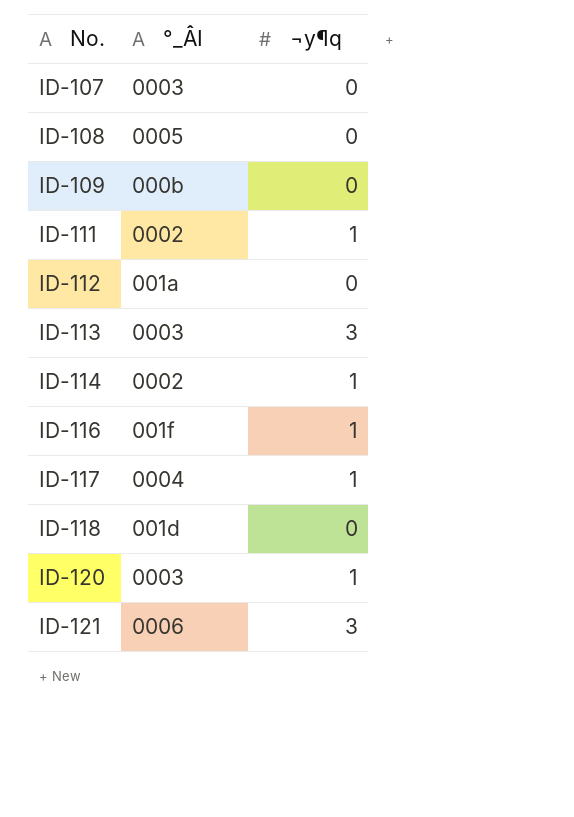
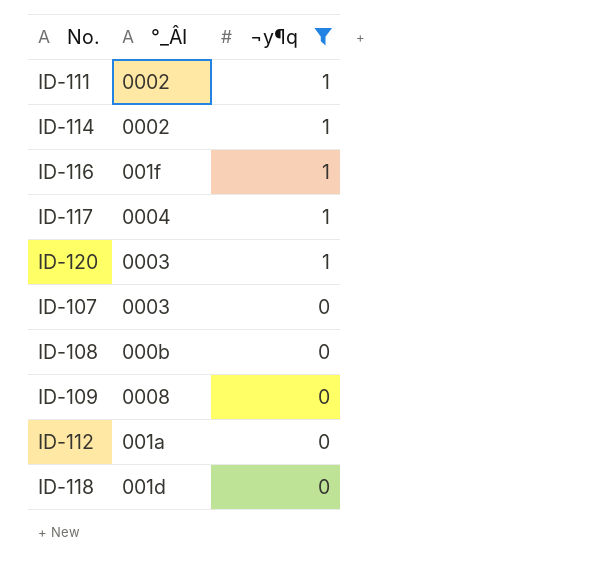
filter: none -> ¬y¶q != 3
row order: No. ascending -> ¬y¶q descending
ID-108 | °_ÂI: 0005 -> 000b
ID-109 | °_ÂI: 000b -> 0008

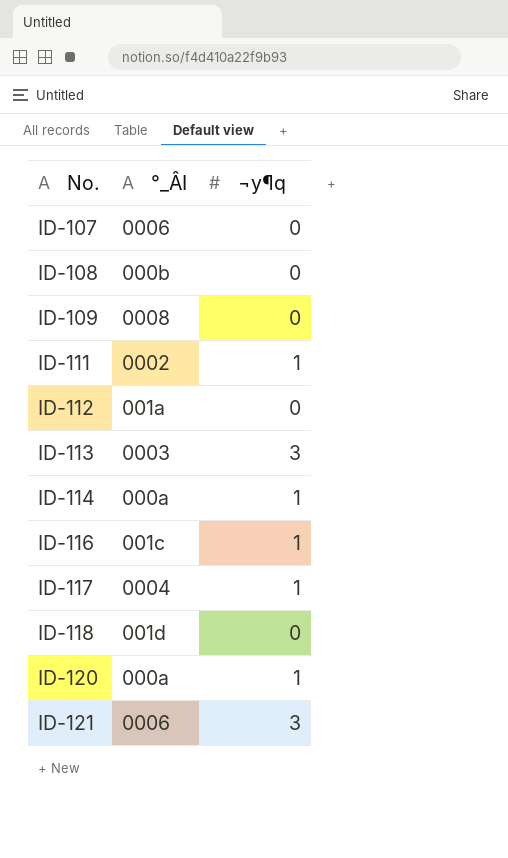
filter: ¬y¶q != 3 -> none
row order: ¬y¶q descending -> No. ascending
ID-107 | °_ÂI: 0003 -> 0006
ID-114 | °_ÂI: 0002 -> 000a
ID-116 | °_ÂI: 001f -> 001c
ID-120 | °_ÂI: 0003 -> 000a

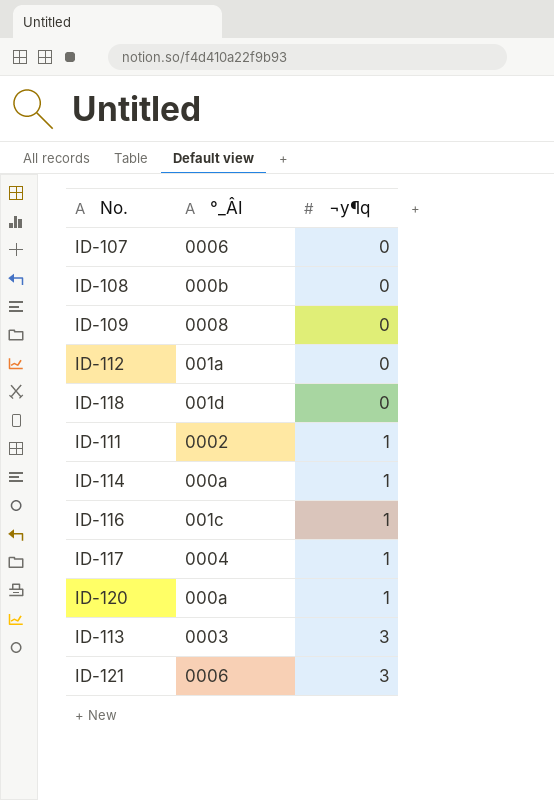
row order: No. ascending -> ¬y¶q ascending

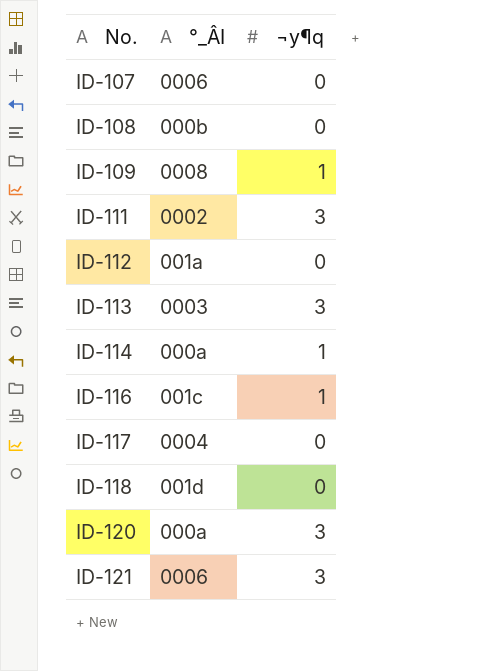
row order: ¬y¶q ascending -> No. ascending
ID-109 | ¬y¶q: 0 -> 1
ID-111 | ¬y¶q: 1 -> 3
ID-117 | ¬y¶q: 1 -> 0
ID-120 | ¬y¶q: 1 -> 3

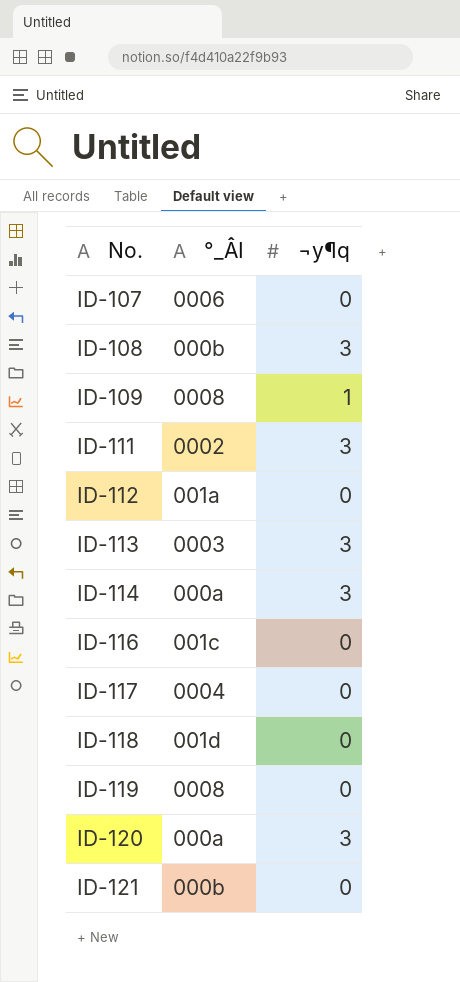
ID-108 | ¬y¶q: 0 -> 3
ID-114 | ¬y¶q: 1 -> 3
ID-116 | ¬y¶q: 1 -> 0
row ID-119: none -> 0008 | 0
ID-121 | °_ÂI: 0006 -> 000b
ID-121 | ¬y¶q: 3 -> 0

